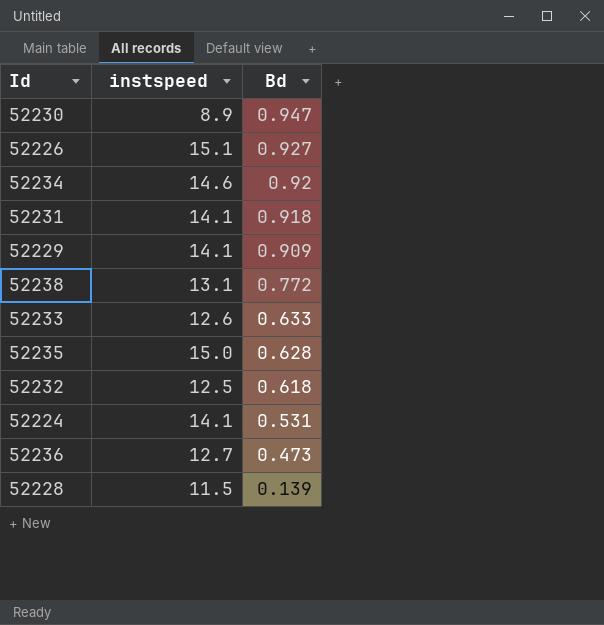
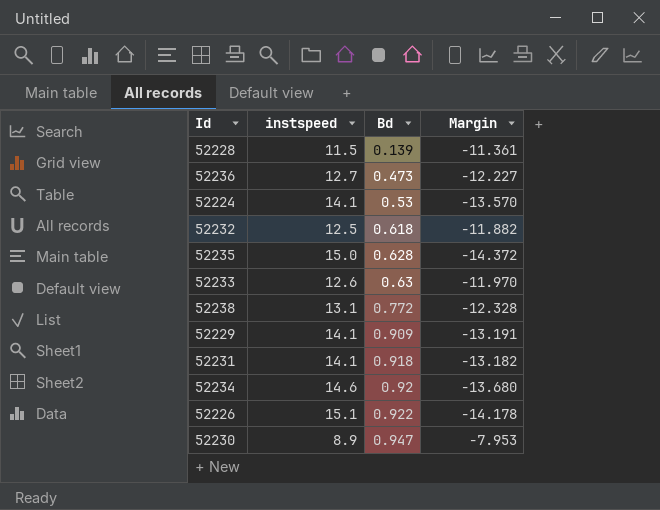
row order: Bd descending -> Bd ascending
column Margin | formula: none -> [Bd] - [instspeed]
52224 | Bd: 0.531 -> 0.53
52233 | Bd: 0.633 -> 0.63
52226 | Bd: 0.927 -> 0.922

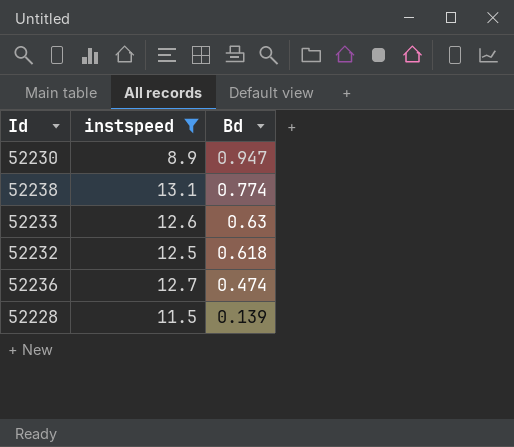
filter: none -> instspeed <= 13.1
row order: Bd ascending -> Bd descending
column Margin | formula: [Bd] - [instspeed] -> none
52238 | Bd: 0.772 -> 0.774
52236 | Bd: 0.473 -> 0.474

